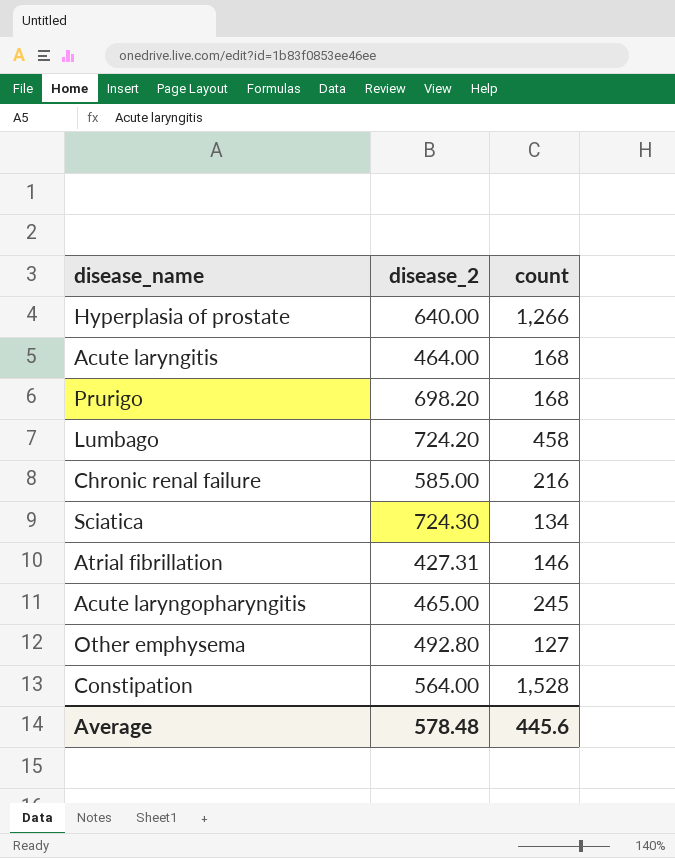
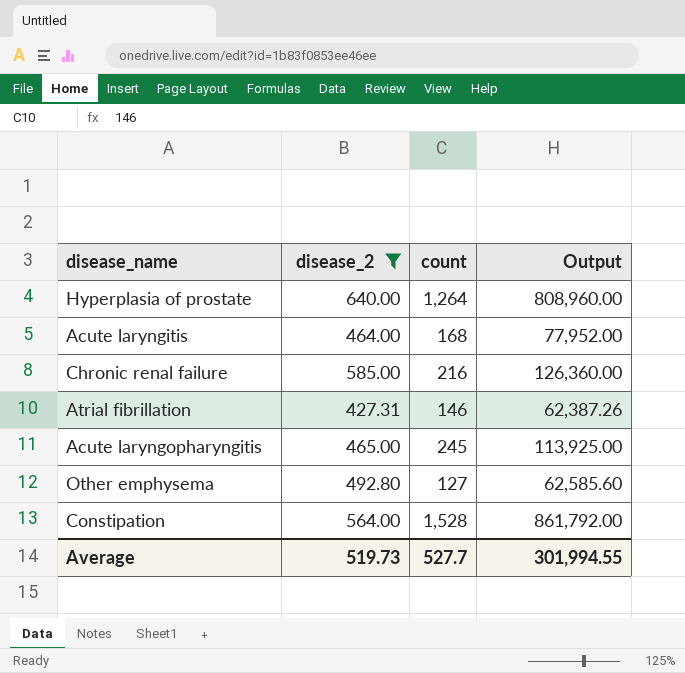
filter: none -> disease_2 <= 640.00
column Output | formula: none -> [disease_2] * [count]
Hyperplasia of prostate | count: 1,266 -> 1,264
Average | disease_2: 578.48 -> 519.73
Average | count: 445.6 -> 527.7

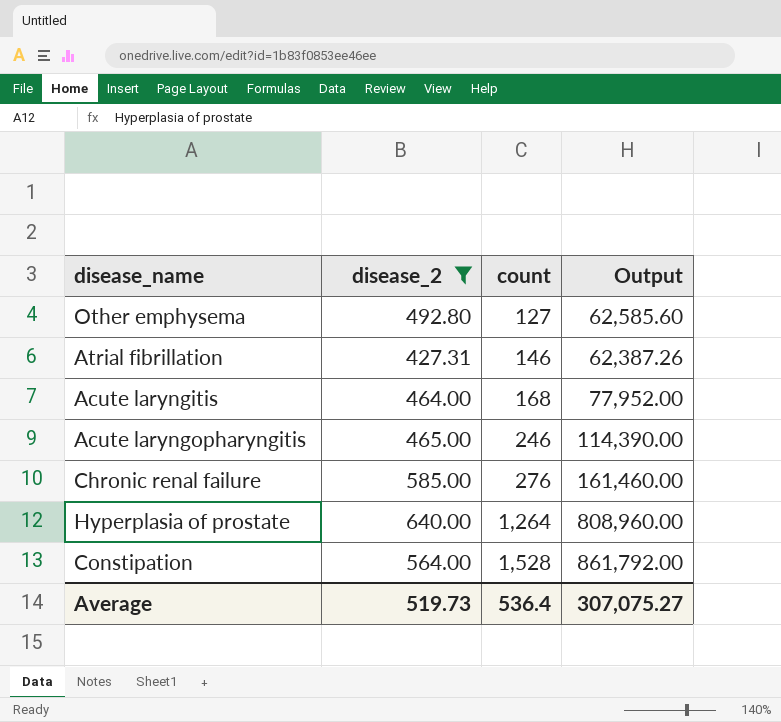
row order: none -> count ascending
Acute laryngopharyngitis | count: 245 -> 246
Acute laryngopharyngitis | Output: 113,925.00 -> 114,390.00
Chronic renal failure | count: 216 -> 276
Chronic renal failure | Output: 126,360.00 -> 161,460.00
Average | count: 527.7 -> 536.4
Average | Output: 301,994.55 -> 307,075.27

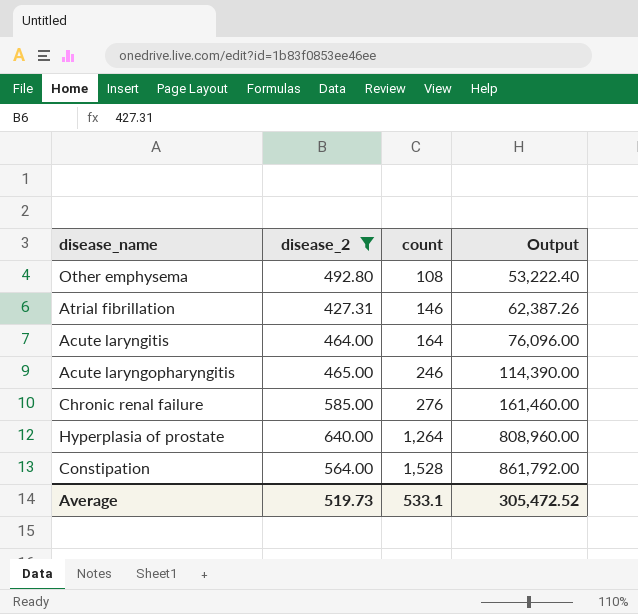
Other emphysema | count: 127 -> 108
Other emphysema | Output: 62,585.60 -> 53,222.40
Acute laryngitis | count: 168 -> 164
Acute laryngitis | Output: 77,952.00 -> 76,096.00
Average | count: 536.4 -> 533.1
Average | Output: 307,075.27 -> 305,472.52

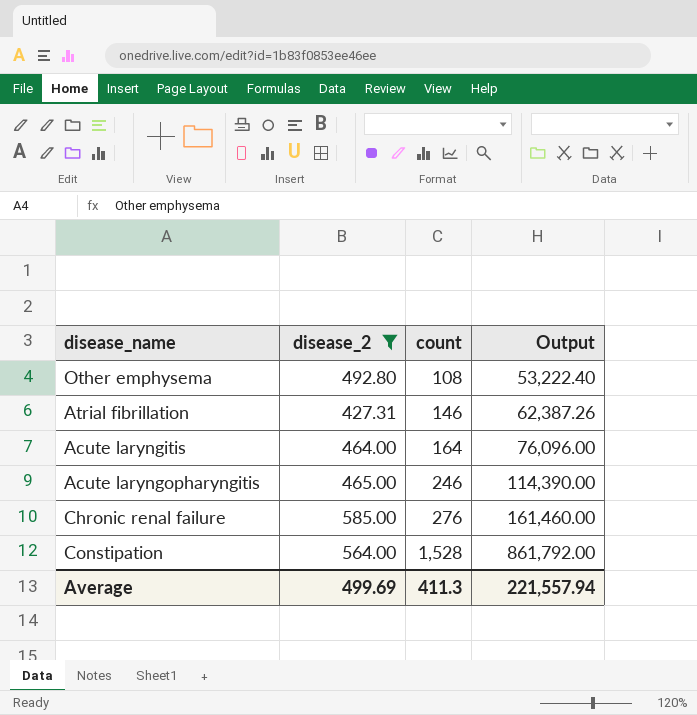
row Hyperplasia of prostate: 640.00 | 1,264 | 808,960.00 -> none
Average | disease_2: 519.73 -> 499.69
Average | count: 533.1 -> 411.3
Average | Output: 305,472.52 -> 221,557.94

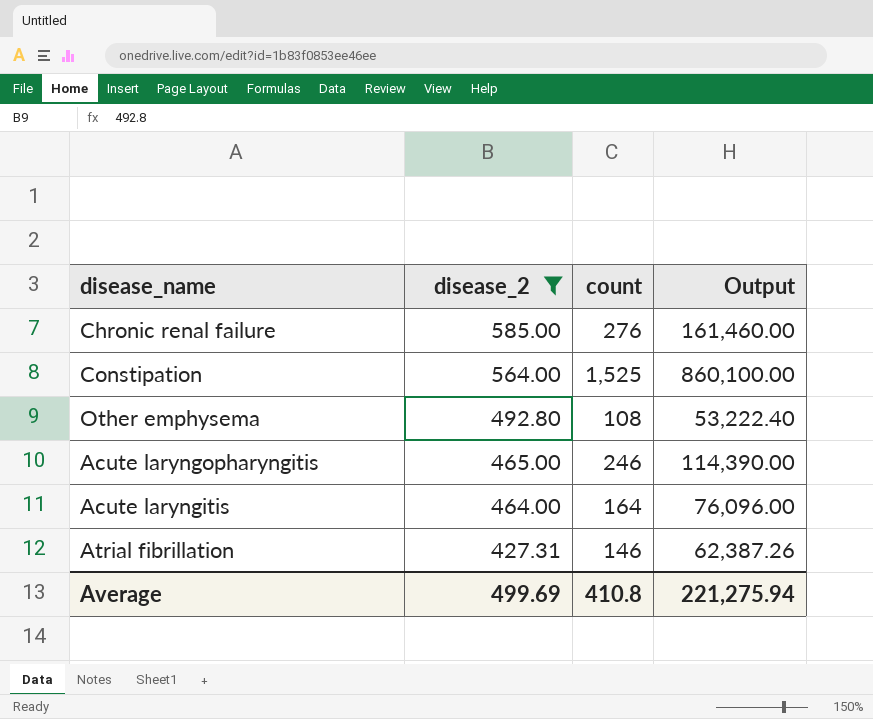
row order: count ascending -> disease_2 descending
Constipation | count: 1,528 -> 1,525
Constipation | Output: 861,792.00 -> 860,100.00
Average | count: 411.3 -> 410.8
Average | Output: 221,557.94 -> 221,275.94

